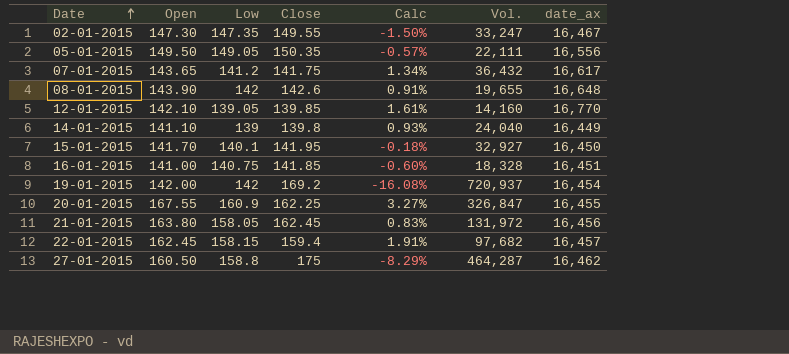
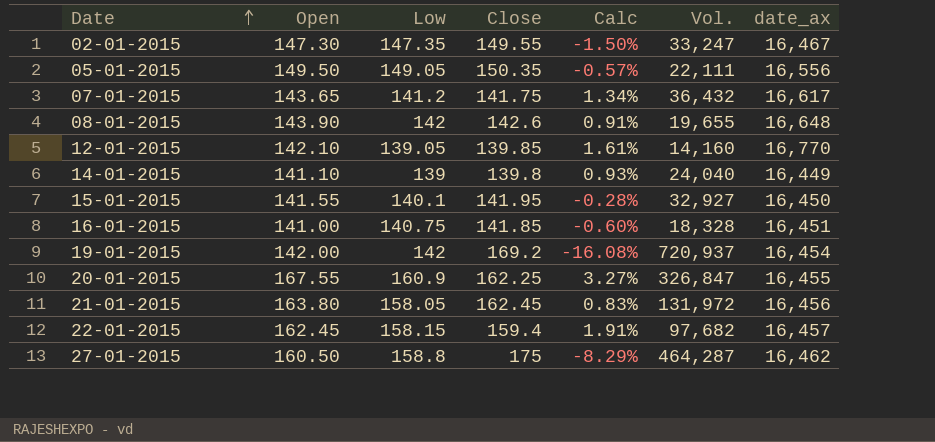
15-01-2015 | Open: 141.70 -> 141.55
15-01-2015 | Calc: -0.18% -> -0.28%

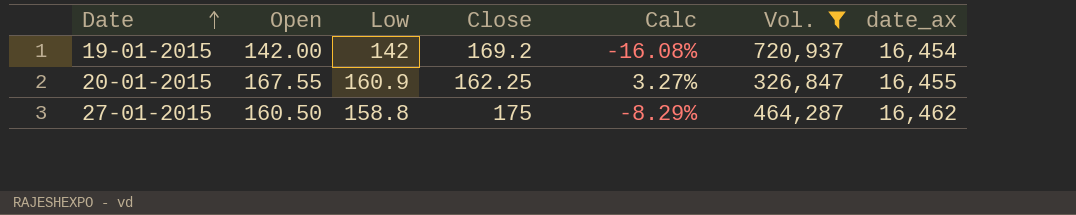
filter: none -> Vol. >= 326,847

